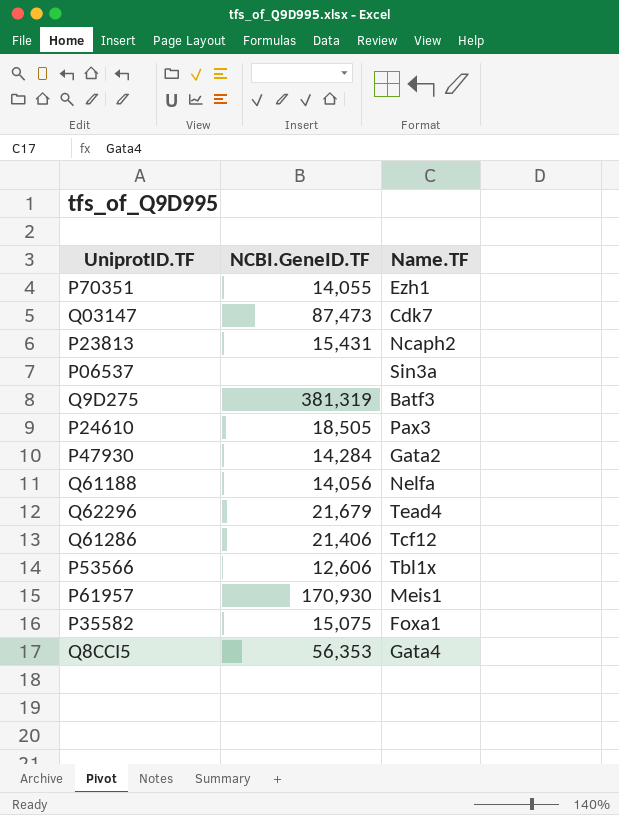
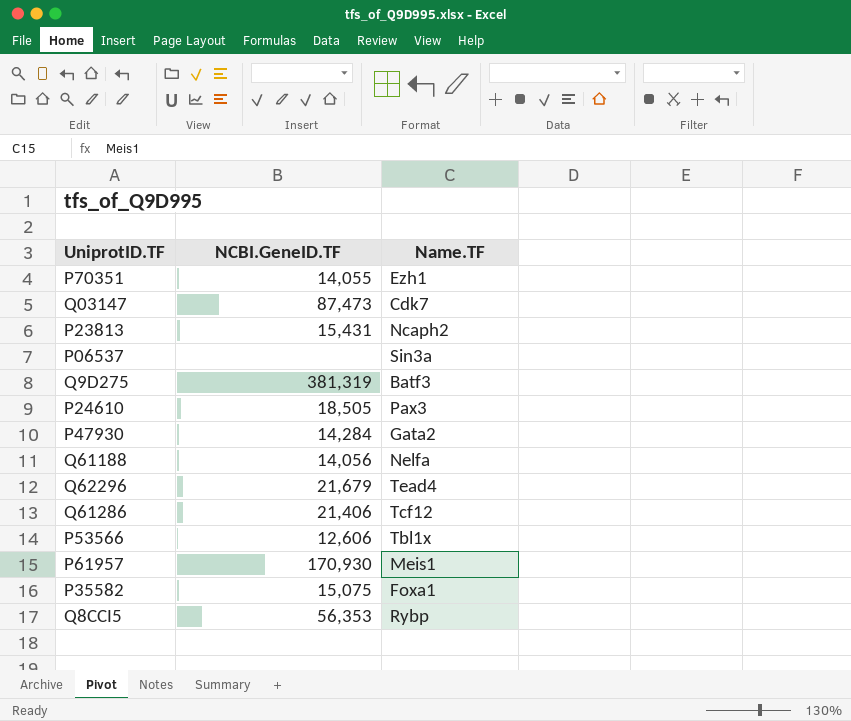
Q8CCI5 | Name.TF: Gata4 -> Rybp

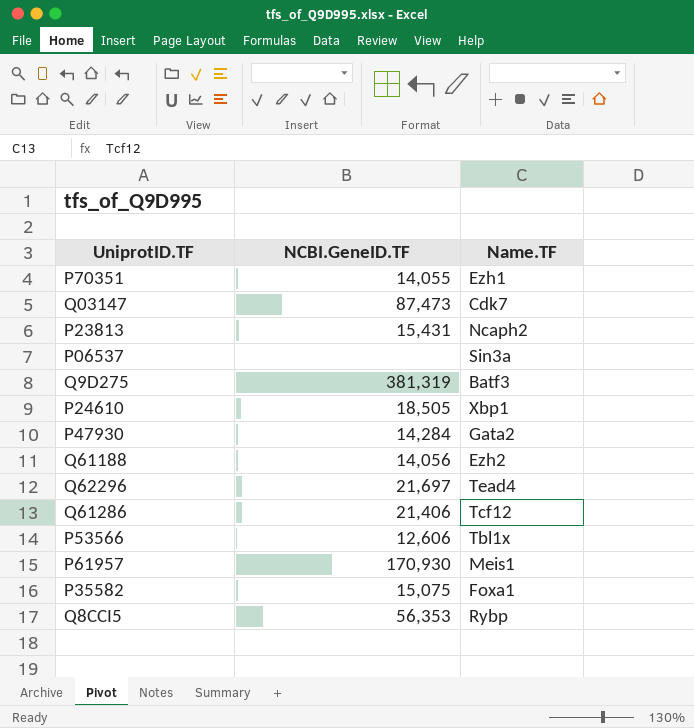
P24610 | Name.TF: Pax3 -> Xbp1
Q61188 | Name.TF: Nelfa -> Ezh2
Q62296 | NCBI.GeneID.TF: 21,679 -> 21,697

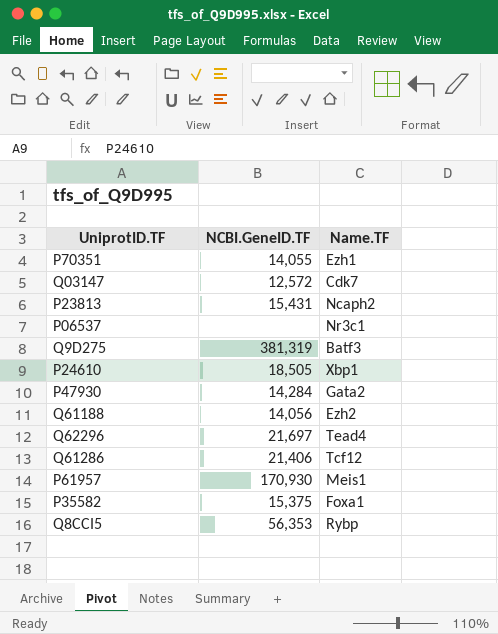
row P53566: 12,606 | Tbl1x -> none
Q03147 | NCBI.GeneID.TF: 87,473 -> 12,572
P06537 | Name.TF: Sin3a -> Nr3c1
P35582 | NCBI.GeneID.TF: 15,075 -> 15,375

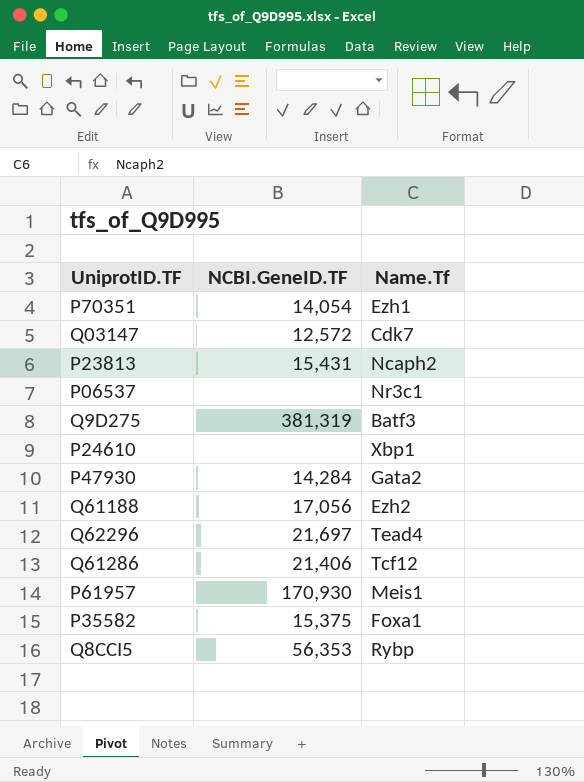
column name: Name.TF -> Name.Tf
P70351 | NCBI.GeneID.TF: 14,055 -> 14,054
P24610 | NCBI.GeneID.TF: 18,505 -> none
Q61188 | NCBI.GeneID.TF: 14,056 -> 17,056

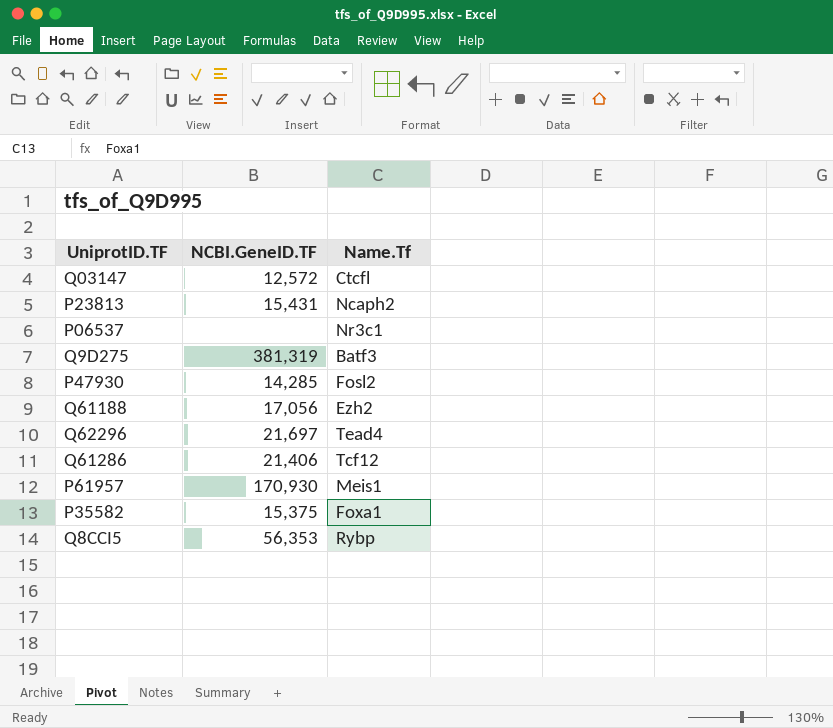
row P70351: 14,054 | Ezh1 -> none
row P24610: none | Xbp1 -> none
Q03147 | Name.Tf: Cdk7 -> Ctcfl
P47930 | NCBI.GeneID.TF: 14,284 -> 14,285
P47930 | Name.Tf: Gata2 -> Fosl2

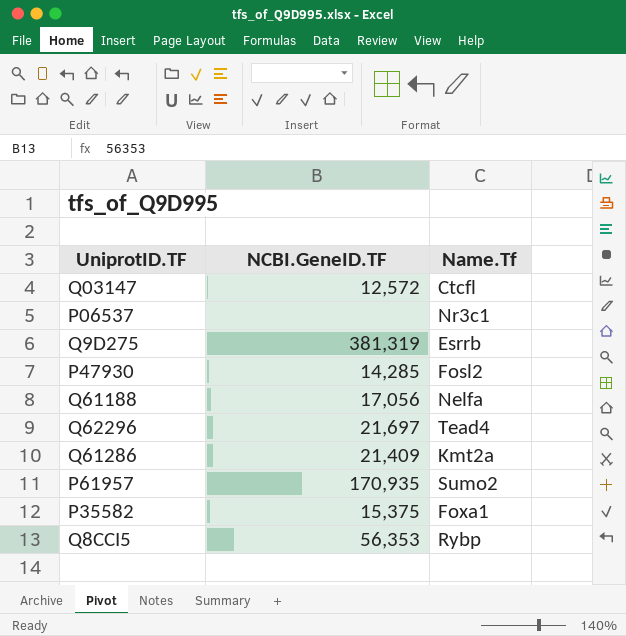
row P23813: 15,431 | Ncaph2 -> none
Q9D275 | Name.Tf: Batf3 -> Esrrb
Q61188 | Name.Tf: Ezh2 -> Nelfa
Q61286 | NCBI.GeneID.TF: 21,406 -> 21,409
Q61286 | Name.Tf: Tcf12 -> Kmt2a
P61957 | NCBI.GeneID.TF: 170,930 -> 170,935
P61957 | Name.Tf: Meis1 -> Sumo2

